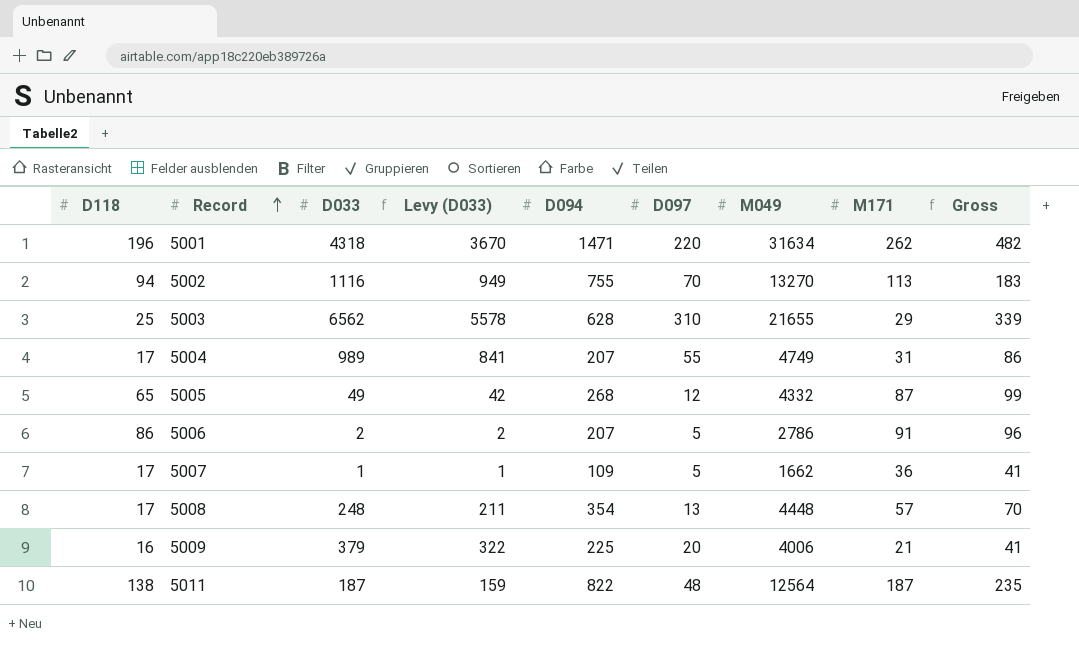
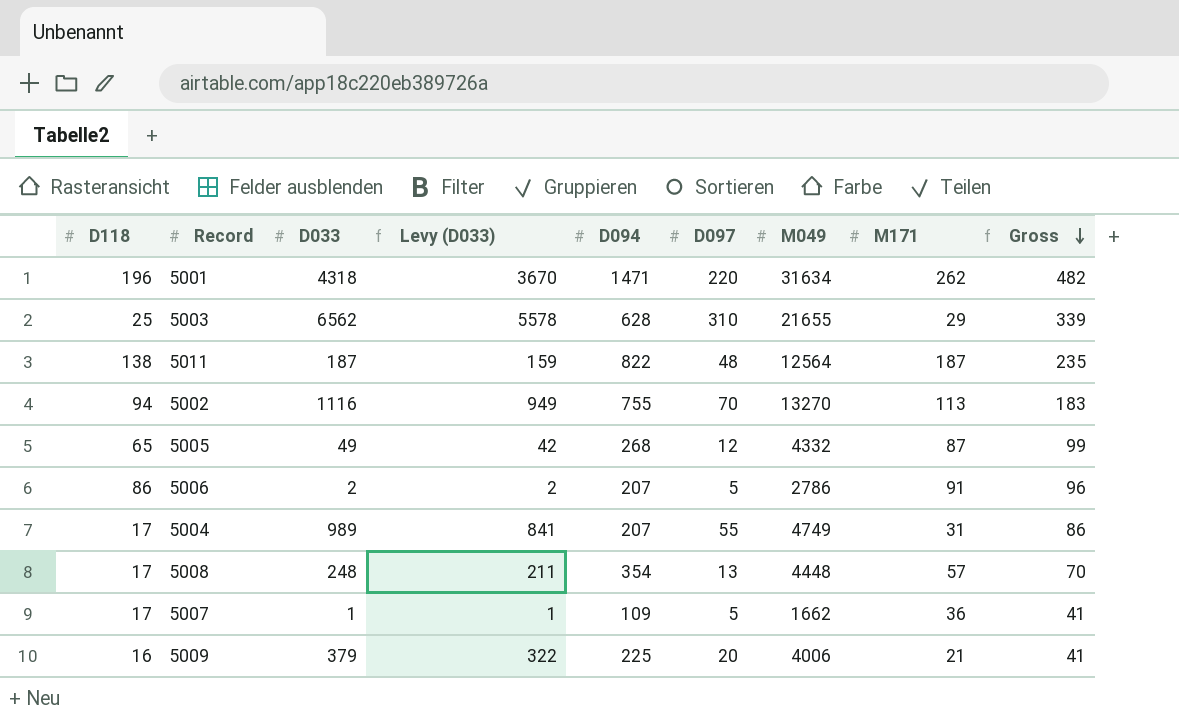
row order: Record ascending -> Gross descending

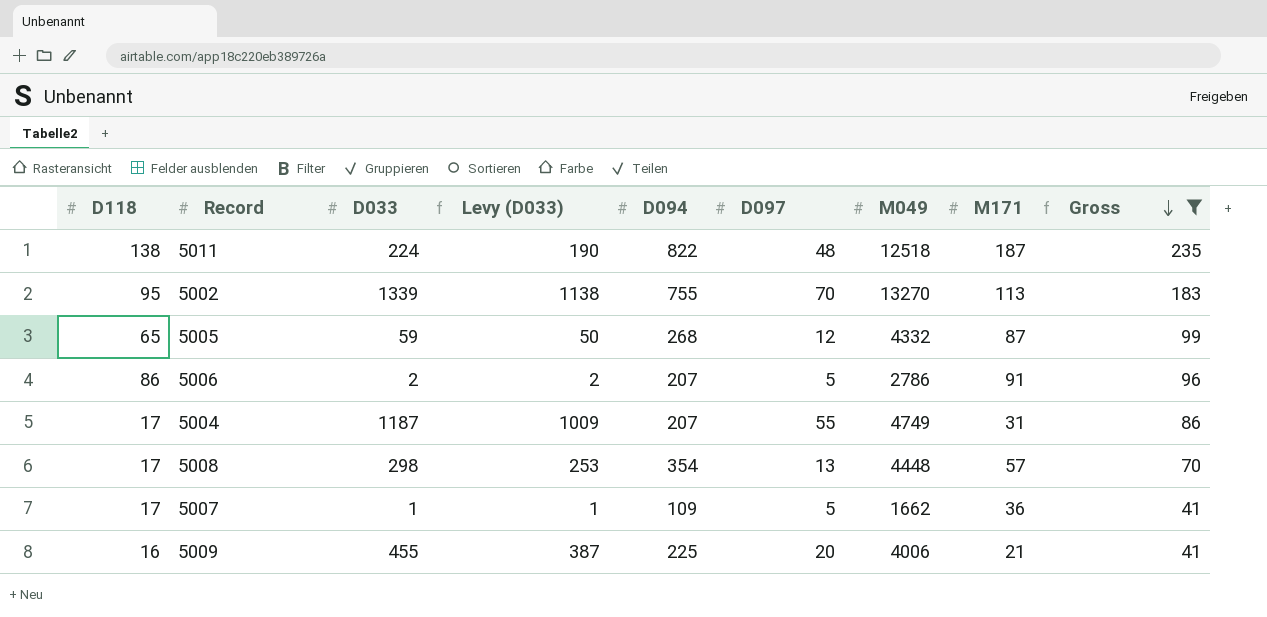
filter: none -> Gross <= 235
5011 | D033: 187 -> 224
5011 | Levy (D033): 159 -> 190
5011 | M049: 12564 -> 12518
5002 | D118: 94 -> 95
5002 | D033: 1116 -> 1339
5002 | Levy (D033): 949 -> 1138
5005 | D033: 49 -> 59
5005 | Levy (D033): 42 -> 50
5004 | D033: 989 -> 1187
5004 | Levy (D033): 841 -> 1009
5008 | D033: 248 -> 298
5008 | Levy (D033): 211 -> 253
5009 | D033: 379 -> 455
5009 | Levy (D033): 322 -> 387

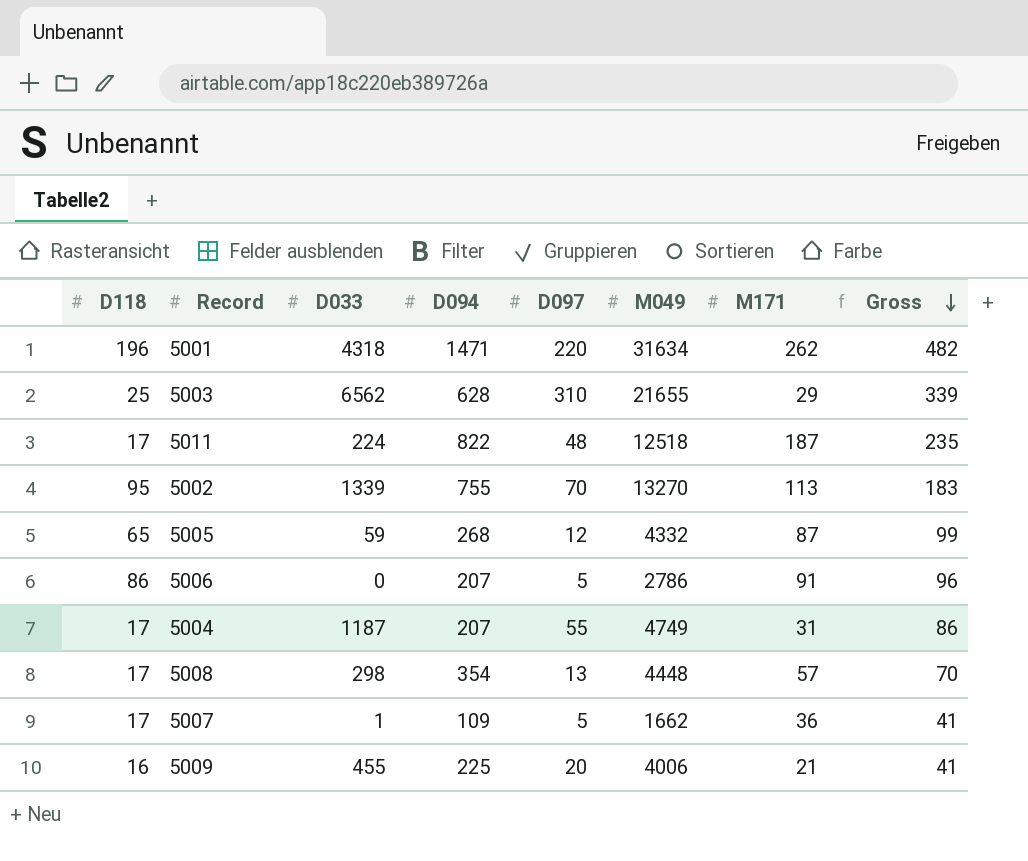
filter: Gross <= 235 -> none
column Levy (D033) | formula: [D033] * 0.85 -> none
5011 | D118: 138 -> 17
5006 | D033: 2 -> 0

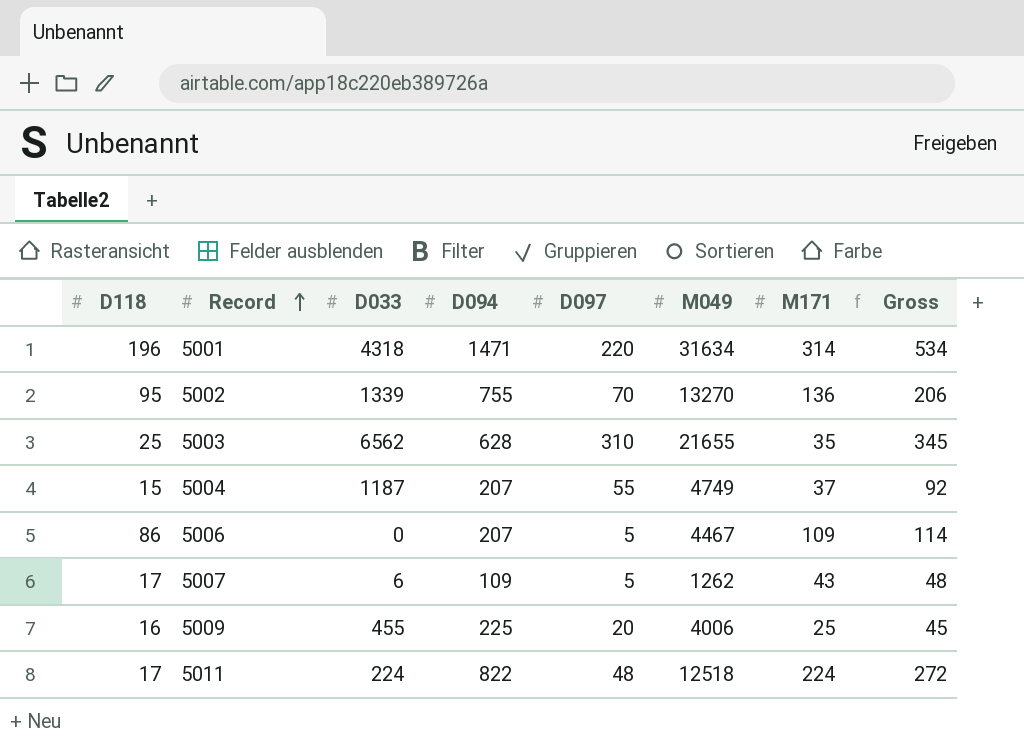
row order: Gross descending -> Record ascending
row 5005: 65 | 59 | 268 | 12 | 4332 | 87 | 99 -> none
row 5008: 17 | 298 | 354 | 13 | 4448 | 57 | 70 -> none
5001 | M171: 262 -> 314
5001 | Gross: 482 -> 534
5002 | M171: 113 -> 136
5002 | Gross: 183 -> 206
5003 | M171: 29 -> 35
5003 | Gross: 339 -> 345
5004 | D118: 17 -> 15
5004 | M171: 31 -> 37
5004 | Gross: 86 -> 92
5006 | M049: 2786 -> 4467
5006 | M171: 91 -> 109
5006 | Gross: 96 -> 114
5007 | D033: 1 -> 6
5007 | M049: 1662 -> 1262
5007 | M171: 36 -> 43
5007 | Gross: 41 -> 48
5009 | M171: 21 -> 25
5009 | Gross: 41 -> 45
5011 | M171: 187 -> 224
5011 | Gross: 235 -> 272

